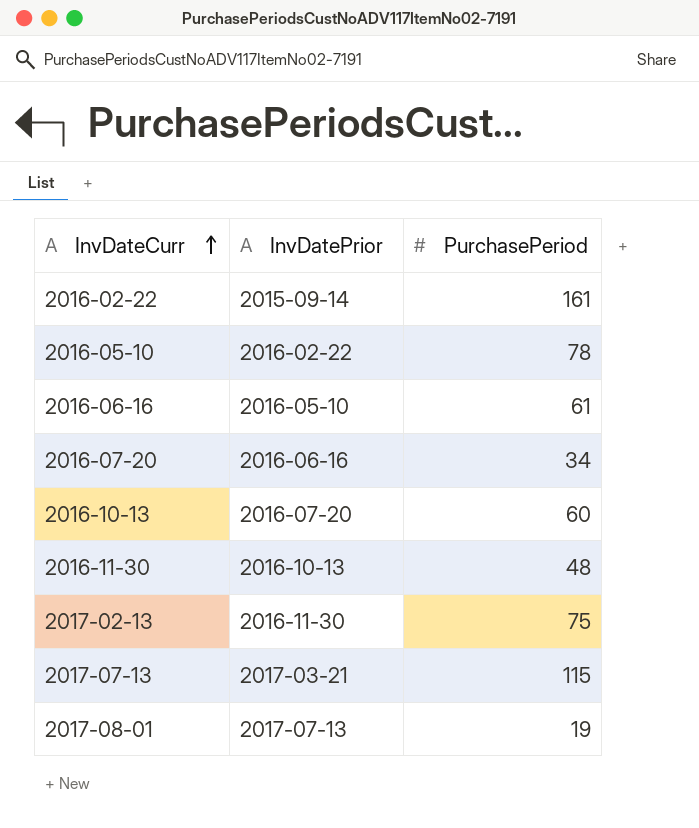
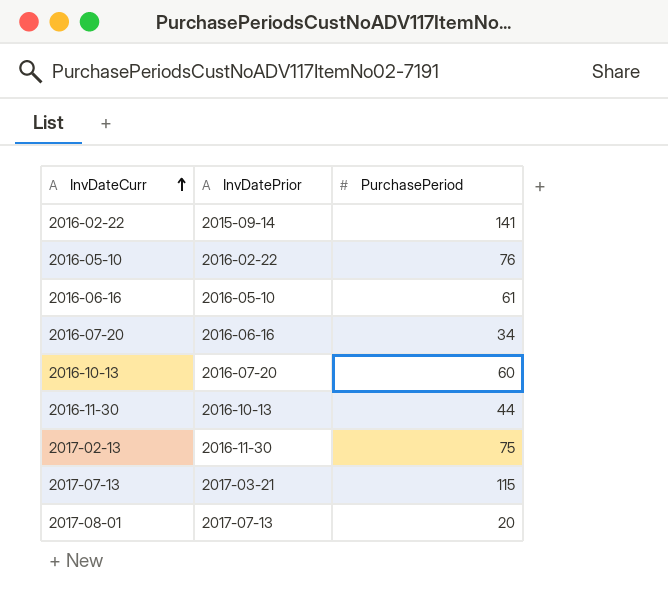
2016-02-22 | PurchasePeriod: 161 -> 141
2016-05-10 | PurchasePeriod: 78 -> 76
2016-11-30 | PurchasePeriod: 48 -> 44
2017-08-01 | PurchasePeriod: 19 -> 20

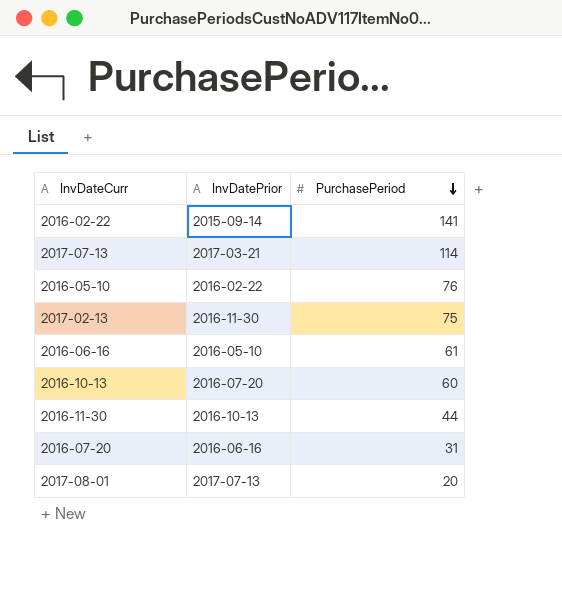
row order: InvDateCurr ascending -> PurchasePeriod descending
2017-07-13 | PurchasePeriod: 115 -> 114
2016-07-20 | PurchasePeriod: 34 -> 31

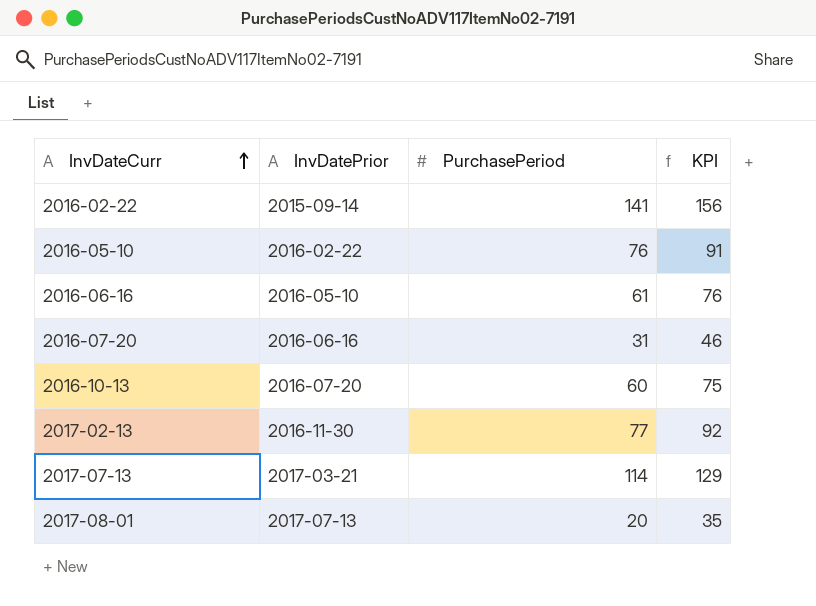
row order: PurchasePeriod descending -> InvDateCurr ascending
column KPI | formula: none -> [PurchasePeriod] + 15
row 2016-11-30: 2016-10-13 | 44 -> none
2017-02-13 | PurchasePeriod: 75 -> 77

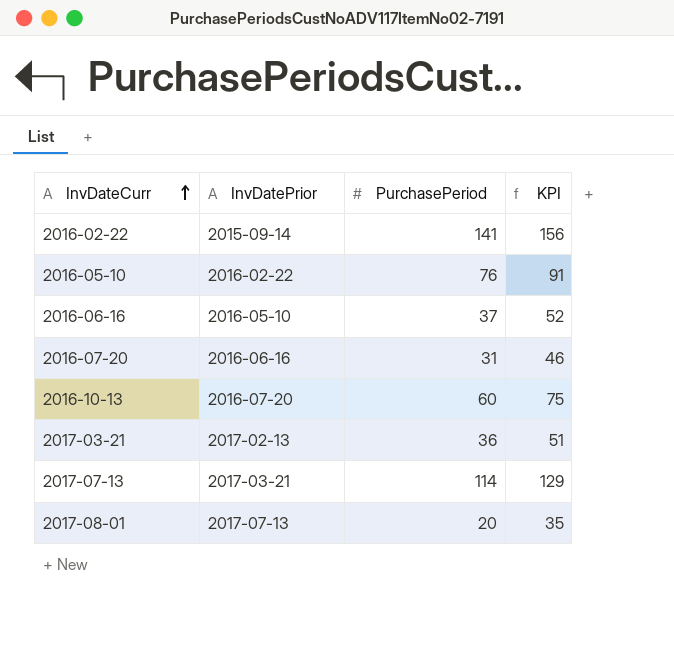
row 2017-02-13: 2016-11-30 | 77 | 92 -> none
2016-06-16 | PurchasePeriod: 61 -> 37
2016-06-16 | KPI: 76 -> 52
row 2017-03-21: none -> 2017-02-13 | 36 | 51

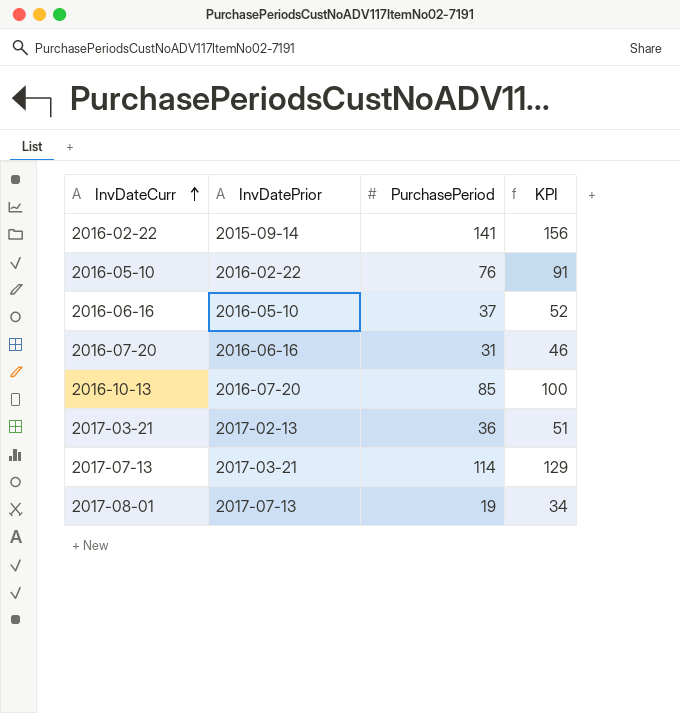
2016-10-13 | PurchasePeriod: 60 -> 85
2016-10-13 | KPI: 75 -> 100
2017-08-01 | PurchasePeriod: 20 -> 19
2017-08-01 | KPI: 35 -> 34

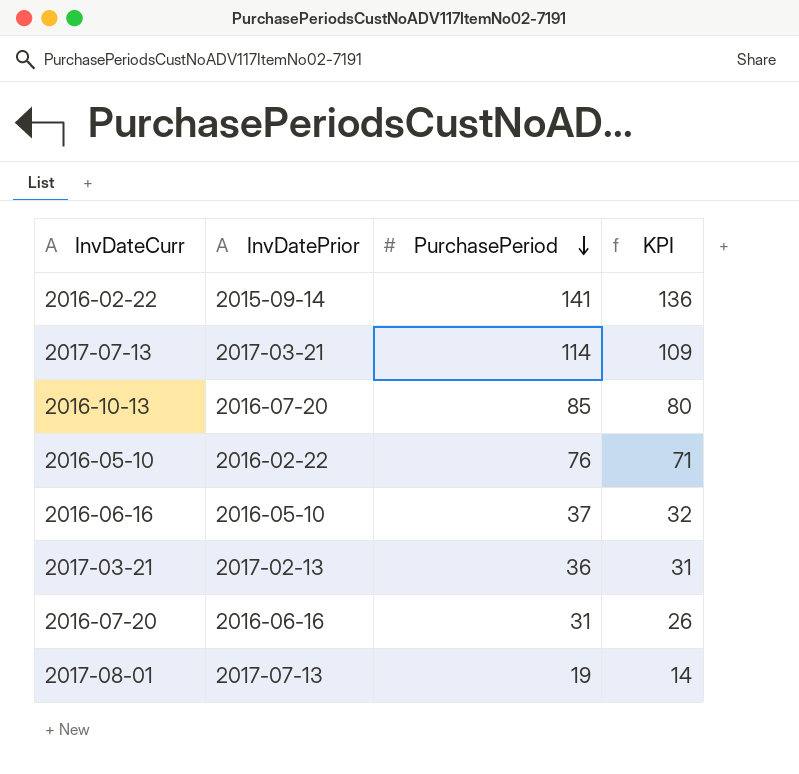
row order: InvDateCurr ascending -> PurchasePeriod descending
column KPI | formula: [PurchasePeriod] + 15 -> [PurchasePeriod] - 5

